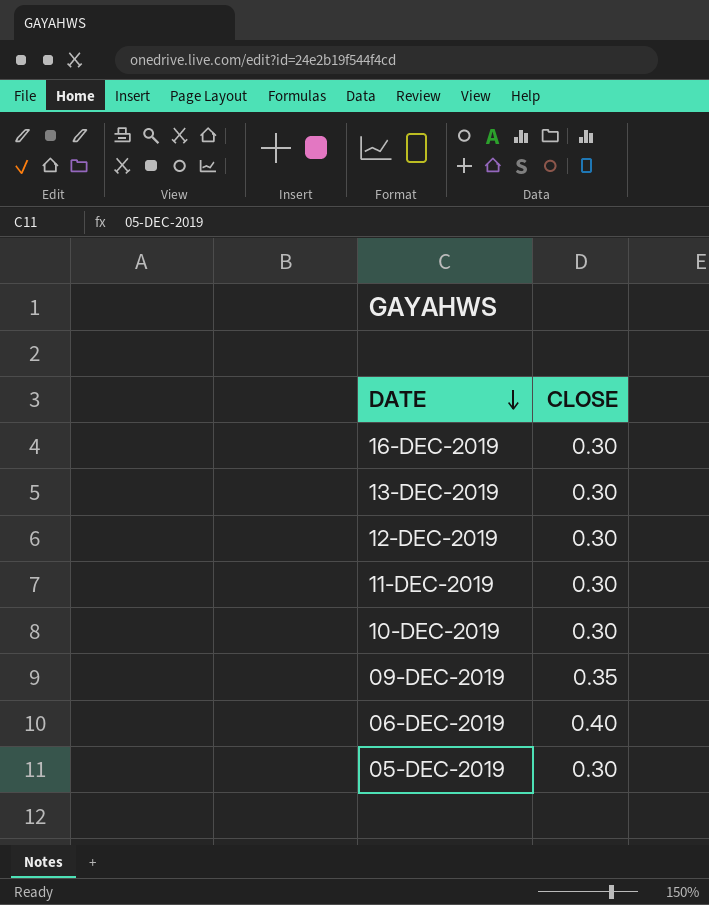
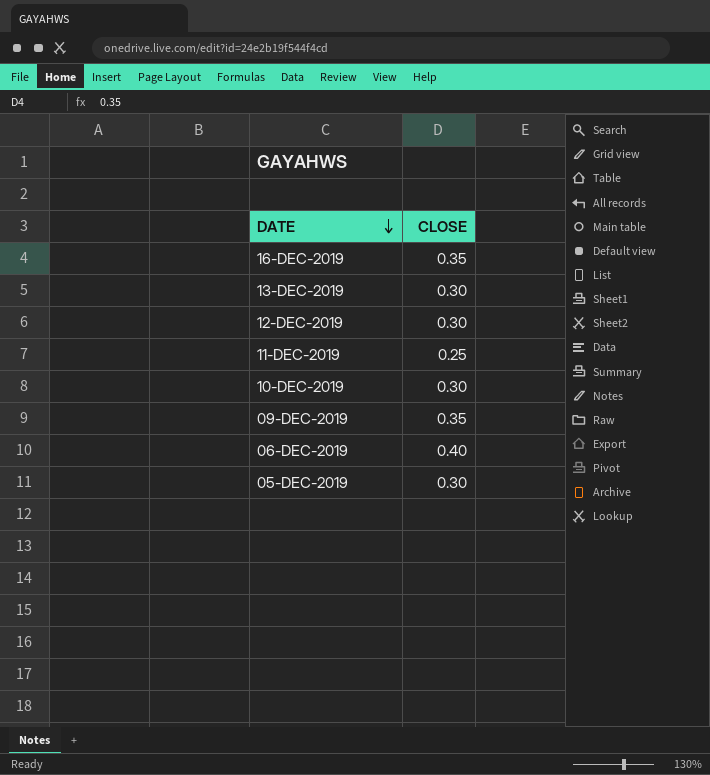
16-DEC-2019 | CLOSE: 0.30 -> 0.35
11-DEC-2019 | CLOSE: 0.30 -> 0.25

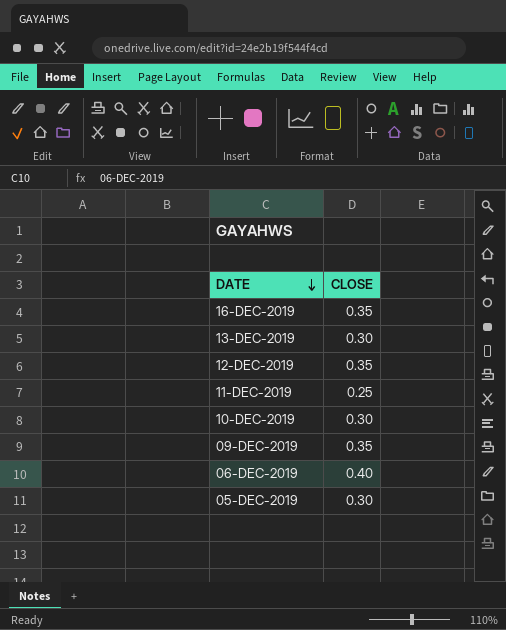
12-DEC-2019 | CLOSE: 0.30 -> 0.35

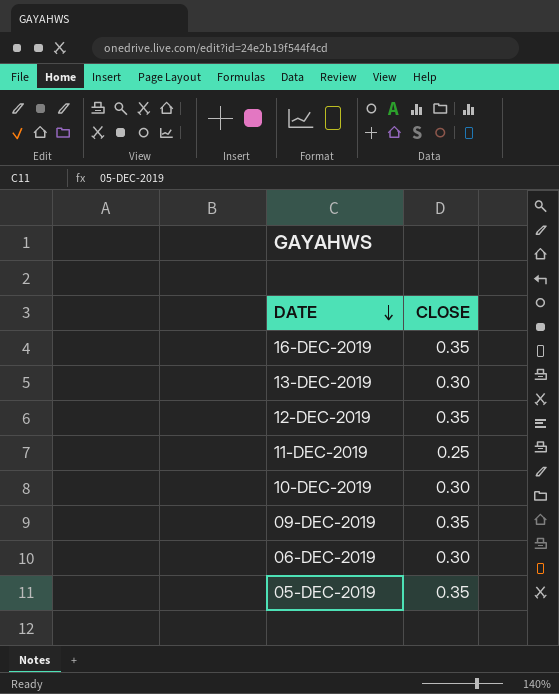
06-DEC-2019 | CLOSE: 0.40 -> 0.30
05-DEC-2019 | CLOSE: 0.30 -> 0.35

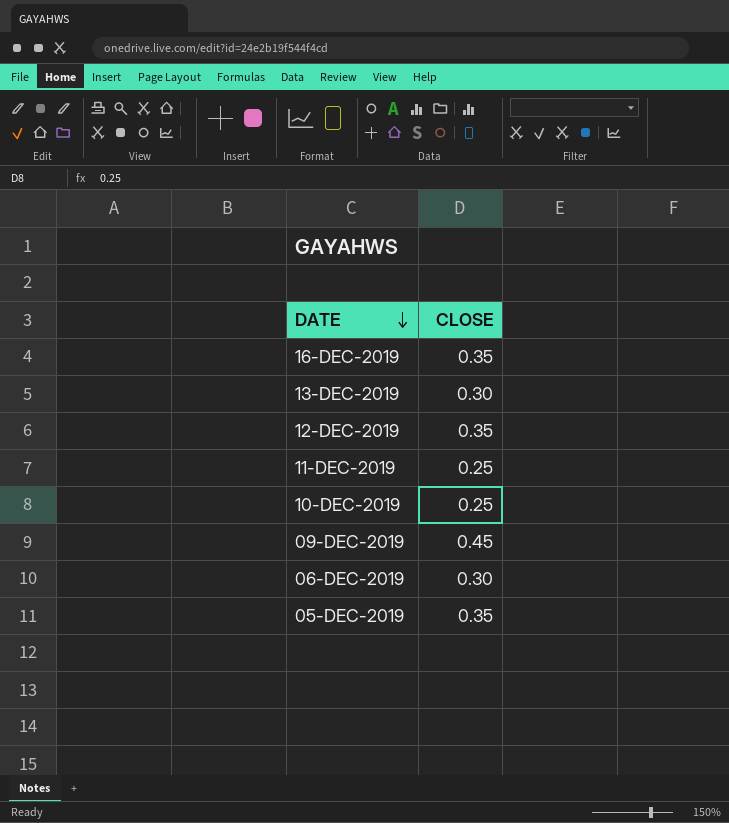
10-DEC-2019 | CLOSE: 0.30 -> 0.25
09-DEC-2019 | CLOSE: 0.35 -> 0.45

